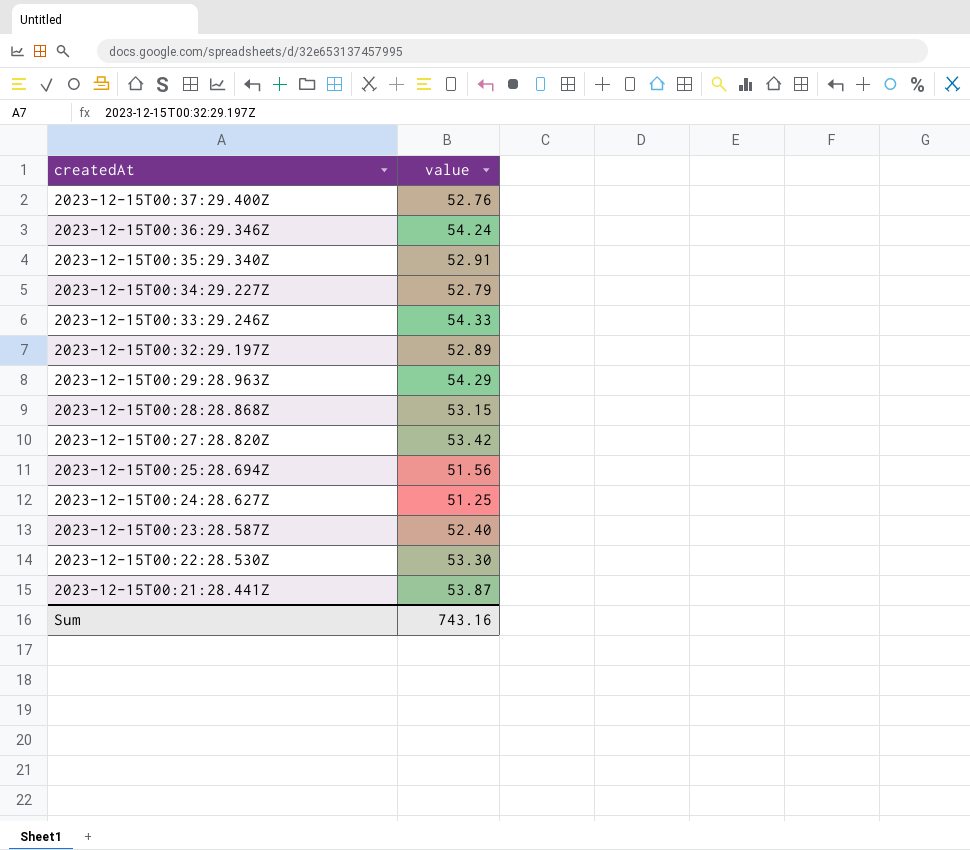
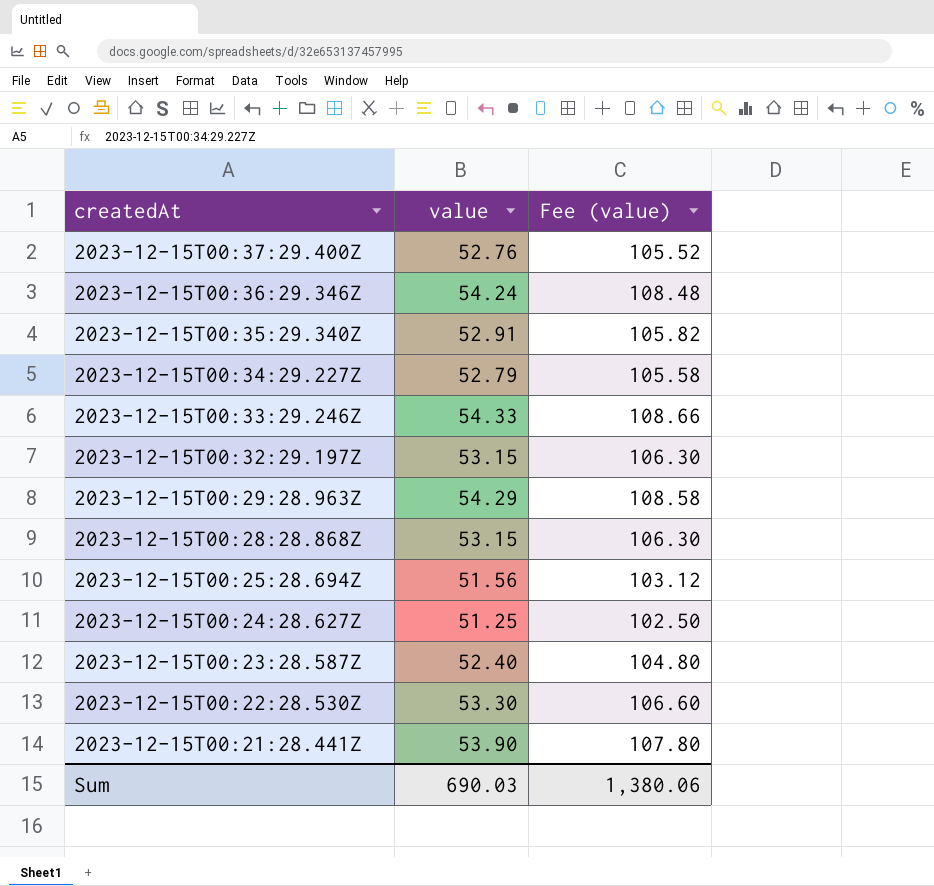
column Fee (value) | formula: none -> [value] * 2
row 2023-12-15T00:27:28.820Z: 53.42 -> none
2023-12-15T00:32:29.197Z | value: 52.89 -> 53.15
2023-12-15T00:21:28.441Z | value: 53.87 -> 53.90
Sum | value: 743.16 -> 690.03

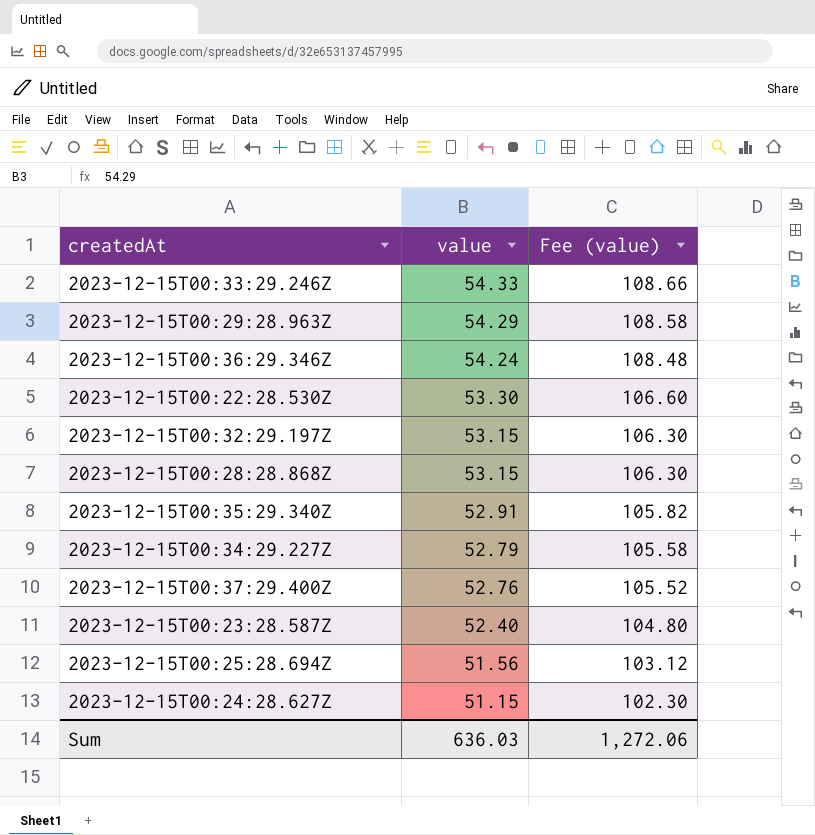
row order: createdAt descending -> value descending
row 2023-12-15T00:21:28.441Z: 53.90 | 107.80 -> none
2023-12-15T00:24:28.627Z | value: 51.25 -> 51.15
2023-12-15T00:24:28.627Z | Fee (value): 102.50 -> 102.30
Sum | value: 690.03 -> 636.03
Sum | Fee (value): 1,380.06 -> 1,272.06

